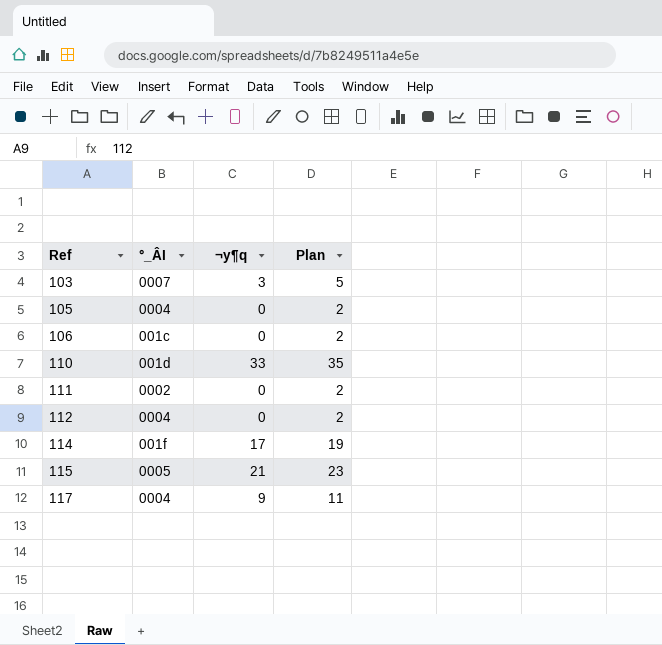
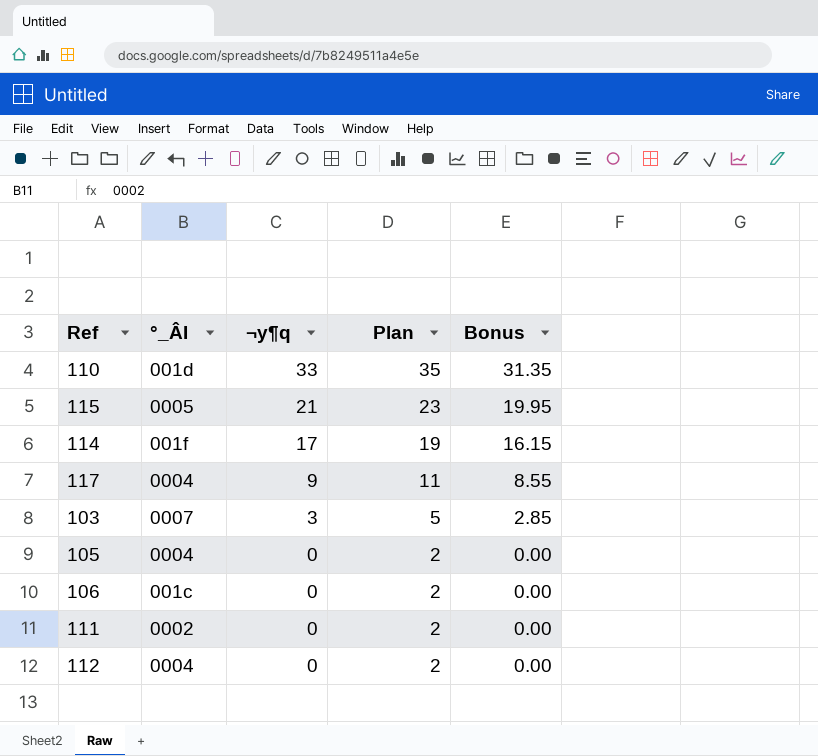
row order: Ref ascending -> ¬y¶q descending
column Bonus | formula: none -> [¬y¶q] * 0.95

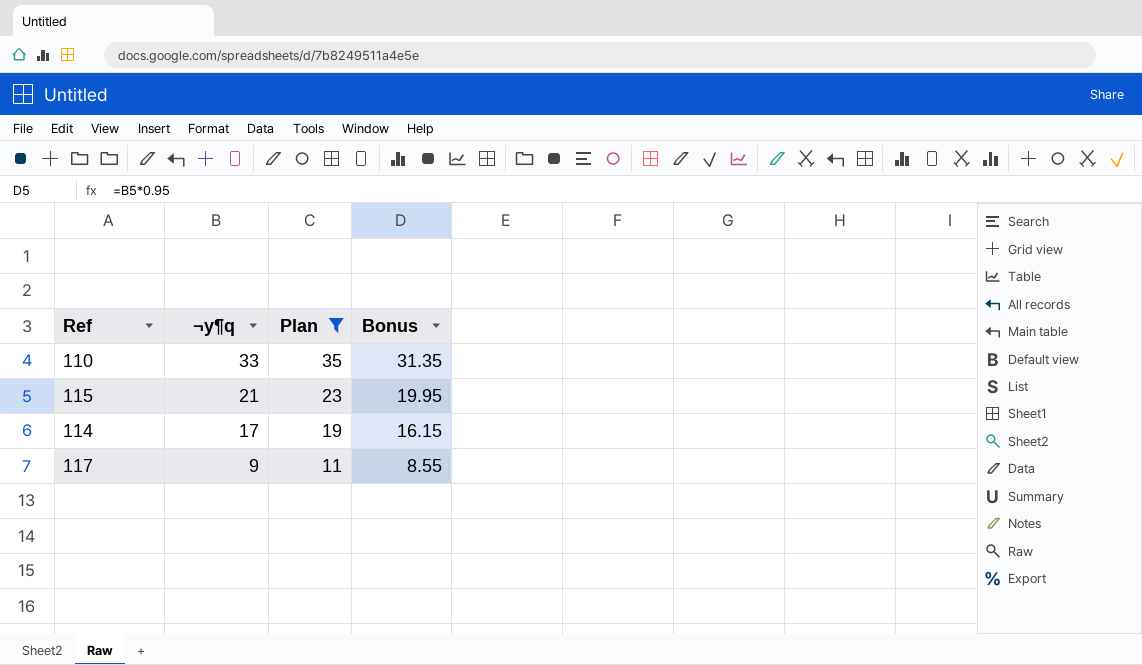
filter: none -> Plan >= 11
column °_ÂI | position: 2 -> none

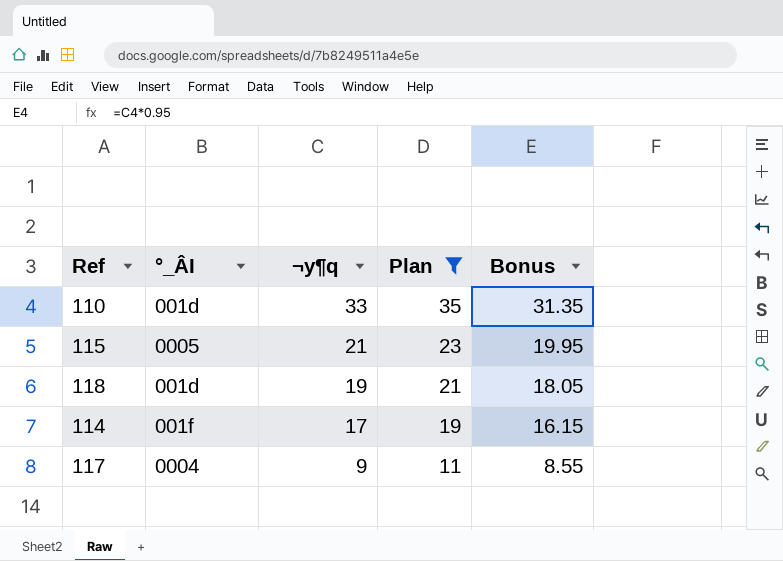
column °_ÂI | position: none -> 2
row 118: none -> 001d | 19 | 21 | 18.05

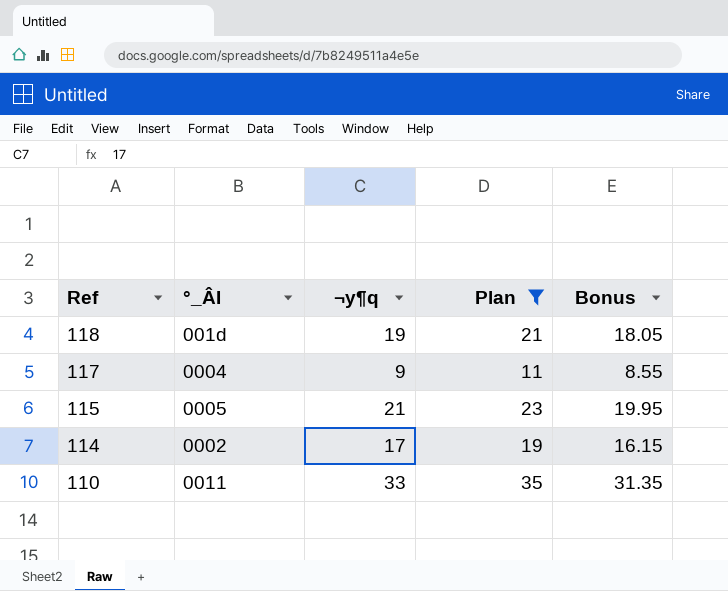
row order: ¬y¶q descending -> Ref descending
114 | °_ÂI: 001f -> 0002
110 | °_ÂI: 001d -> 0011

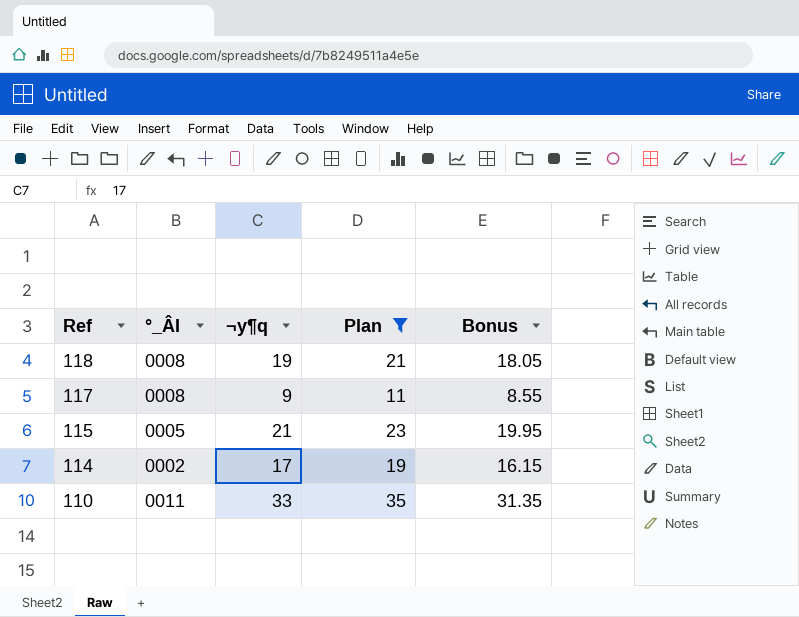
118 | °_ÂI: 001d -> 0008
117 | °_ÂI: 0004 -> 0008

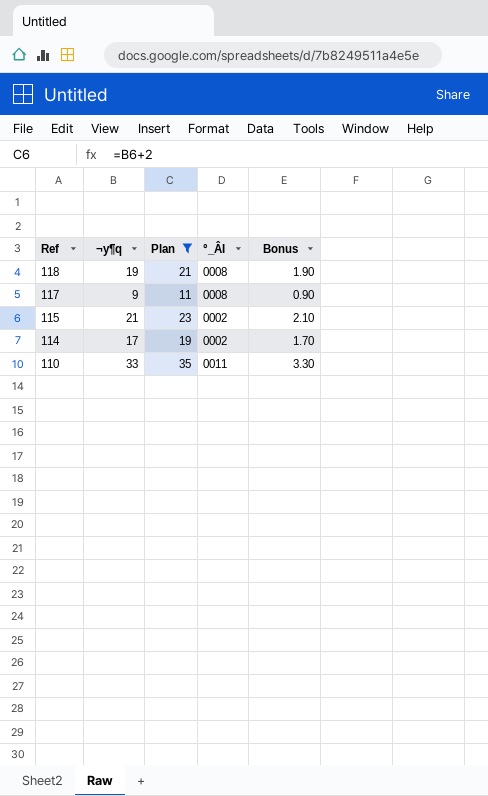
column °_ÂI | position: 2 -> 4
column Bonus | formula: [¬y¶q] * 0.95 -> [¬y¶q] * 0.1
115 | °_ÂI: 0005 -> 0002

